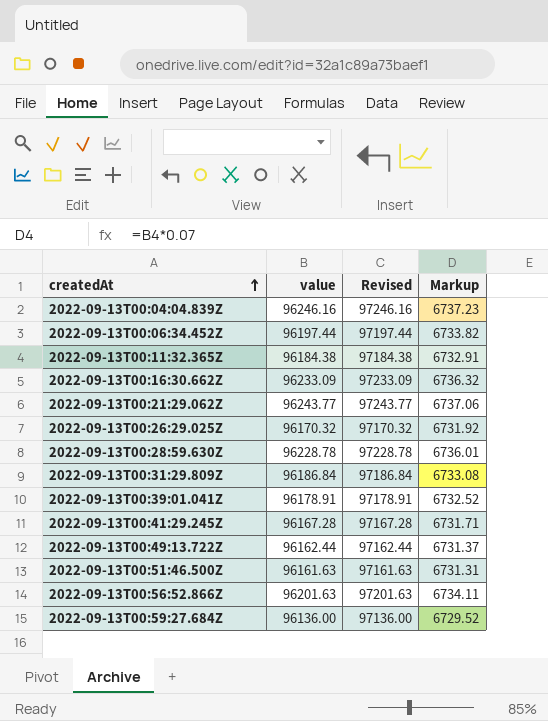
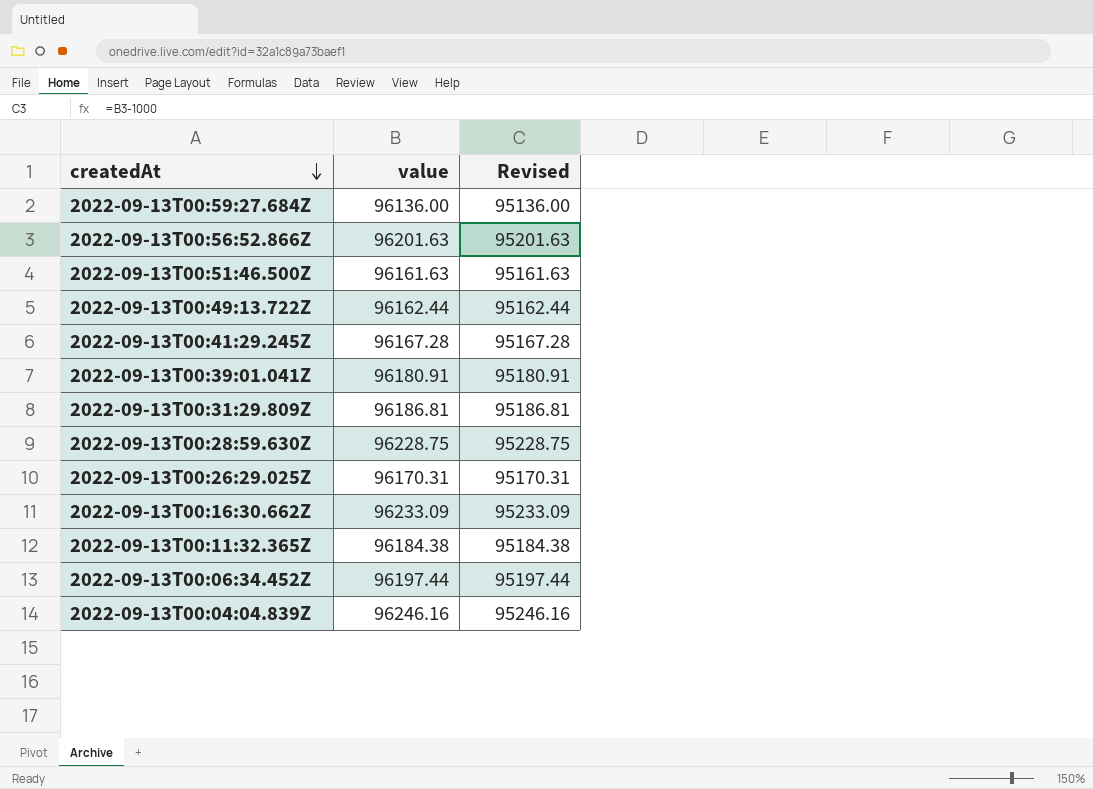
row order: createdAt ascending -> createdAt descending
column Markup | formula: [value] * 0.07 -> none
column Revised | formula: [value] + 1000 -> [value] - 1000
row 2022-09-13T00:21:29.062Z: 96243.77 | 97243.77 | 6737.06 -> none
2022-09-13T00:39:01.041Z | value: 96178.91 -> 96180.91
2022-09-13T00:31:29.809Z | value: 96186.84 -> 96186.81
2022-09-13T00:28:59.630Z | value: 96228.78 -> 96228.75
2022-09-13T00:26:29.025Z | value: 96170.32 -> 96170.31

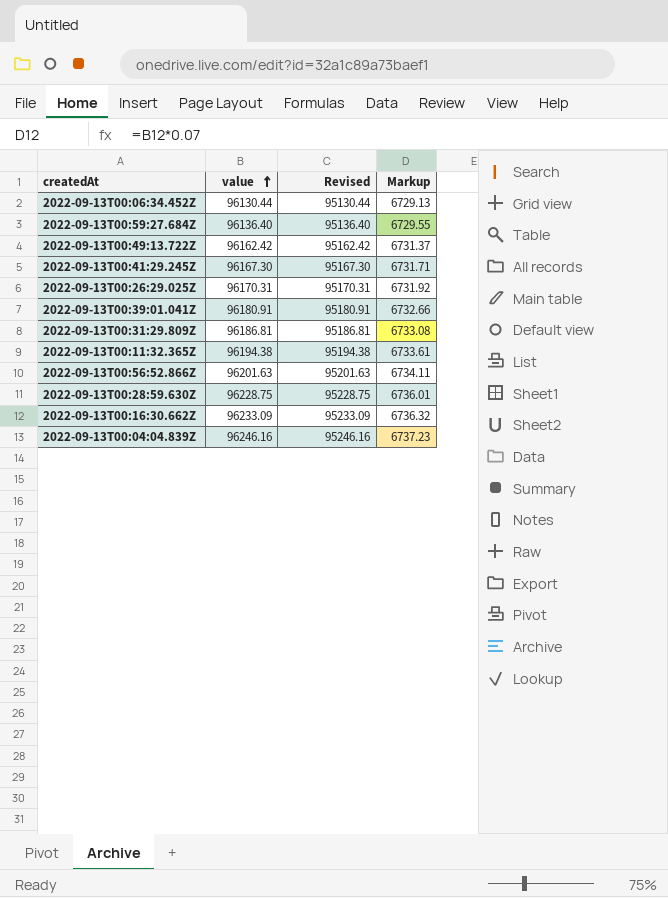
row order: createdAt descending -> value ascending
column Markup | formula: none -> [value] * 0.07
row 2022-09-13T00:51:46.500Z: 96161.63 | 95161.63 -> none
2022-09-13T00:06:34.452Z | value: 96197.44 -> 96130.44
2022-09-13T00:06:34.452Z | Revised: 95197.44 -> 95130.44
2022-09-13T00:59:27.684Z | value: 96136.00 -> 96136.40
2022-09-13T00:59:27.684Z | Revised: 95136.00 -> 95136.40
2022-09-13T00:49:13.722Z | value: 96162.44 -> 96162.42
2022-09-13T00:49:13.722Z | Revised: 95162.44 -> 95162.42
2022-09-13T00:41:29.245Z | value: 96167.28 -> 96167.30
2022-09-13T00:41:29.245Z | Revised: 95167.28 -> 95167.30
2022-09-13T00:11:32.365Z | value: 96184.38 -> 96194.38
2022-09-13T00:11:32.365Z | Revised: 95184.38 -> 95194.38

